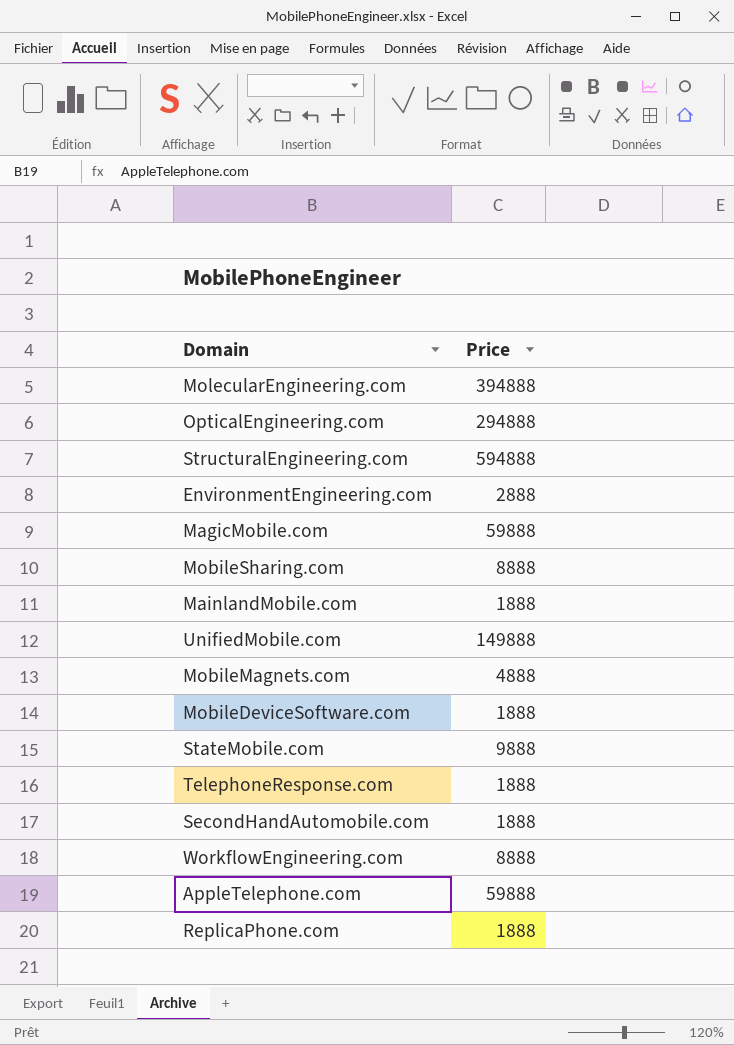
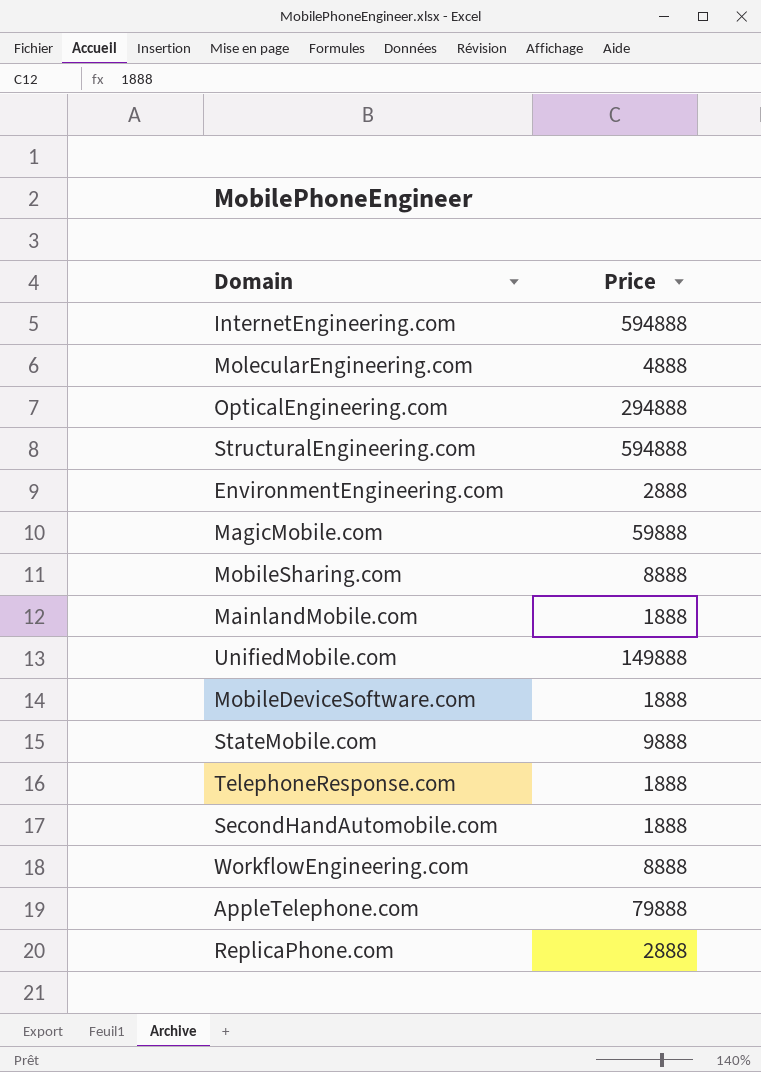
row MobileMagnets.com: 4888 -> none
row InternetEngineering.com: none -> 594888
MolecularEngineering.com | Price: 394888 -> 4888
AppleTelephone.com | Price: 59888 -> 79888
ReplicaPhone.com | Price: 1888 -> 2888

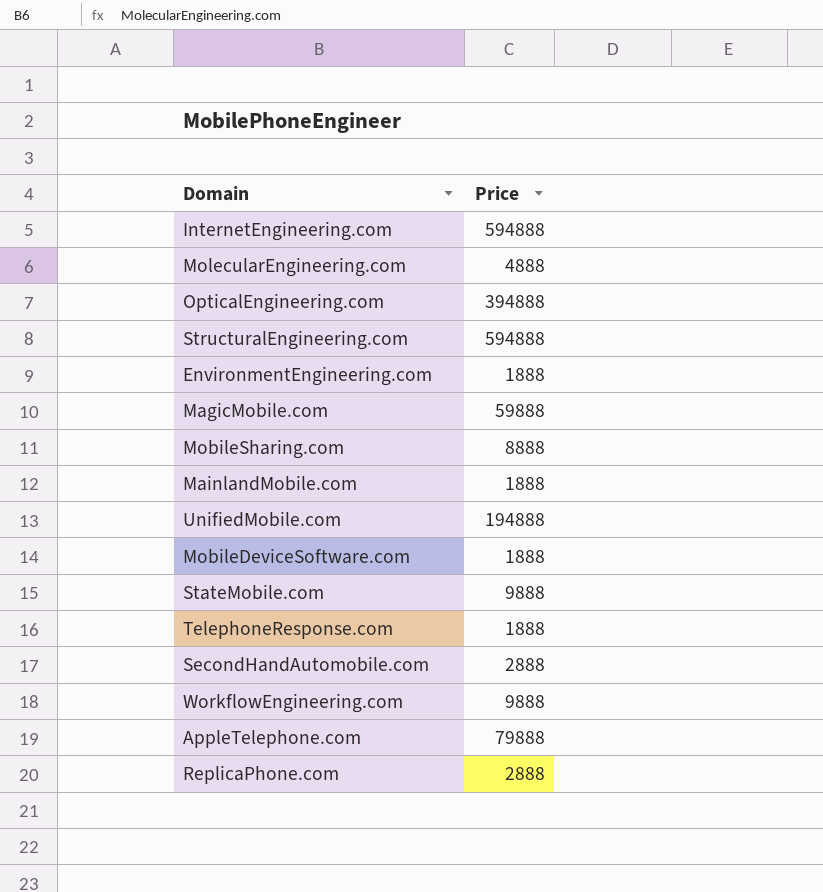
OpticalEngineering.com | Price: 294888 -> 394888
EnvironmentEngineering.com | Price: 2888 -> 1888
UnifiedMobile.com | Price: 149888 -> 194888
SecondHandAutomobile.com | Price: 1888 -> 2888
WorkflowEngineering.com | Price: 8888 -> 9888

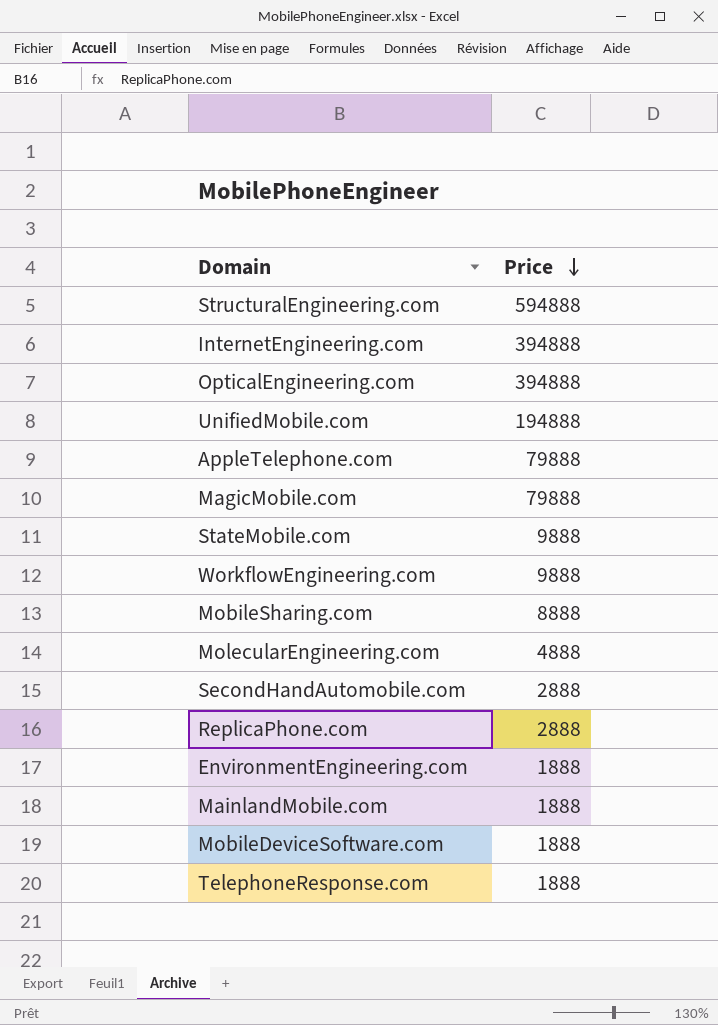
row order: none -> Price descending
InternetEngineering.com | Price: 594888 -> 394888
MagicMobile.com | Price: 59888 -> 79888

